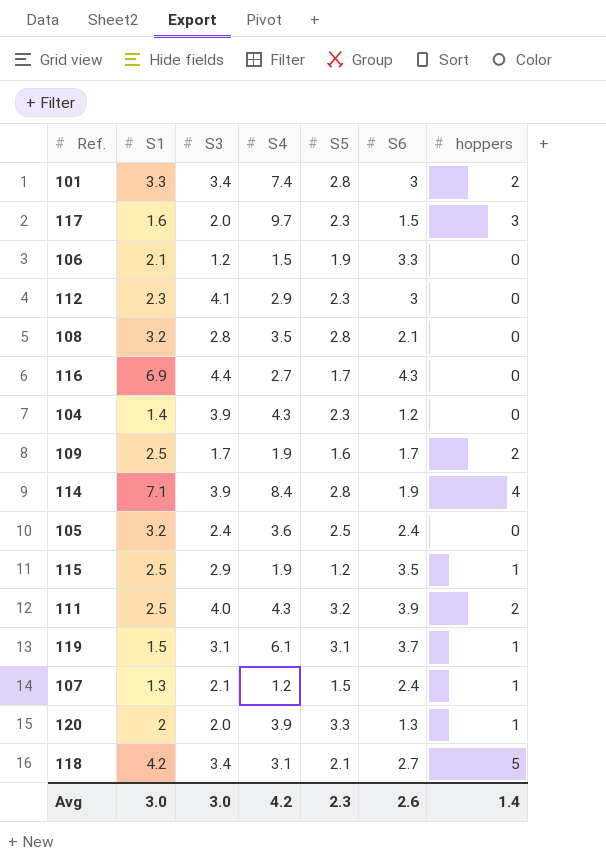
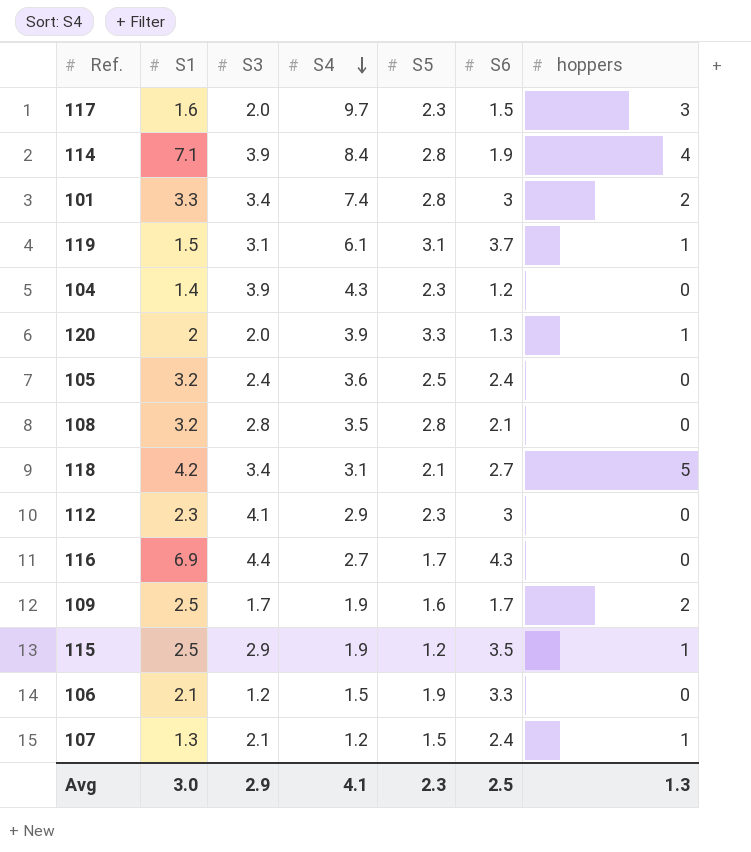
row order: none -> S4 descending
row 111: 2.5 | 4.0 | 4.3 | 3.2 | 3.9 | 2 -> none
Avg | S3: 3.0 -> 2.9
Avg | S4: 4.2 -> 4.1
Avg | S6: 2.6 -> 2.5
Avg | hoppers: 1.4 -> 1.3

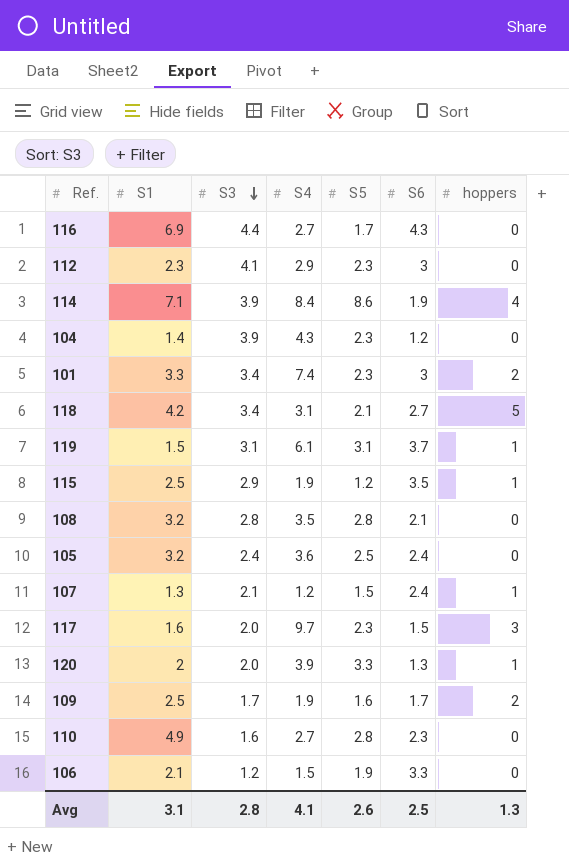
row order: S4 descending -> S3 descending
114 | S5: 2.8 -> 8.6
101 | S5: 2.8 -> 2.3
row 110: none -> 4.9 | 1.6 | 2.7 | 2.8 | 2.3 | 0
Avg | S1: 3.0 -> 3.1
Avg | S3: 2.9 -> 2.8
Avg | S5: 2.3 -> 2.6

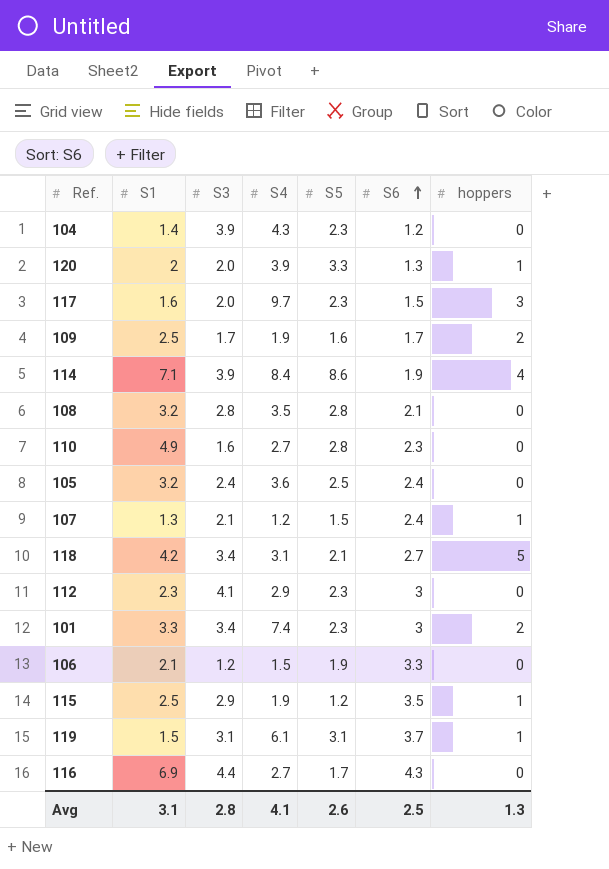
row order: S3 descending -> S6 ascending

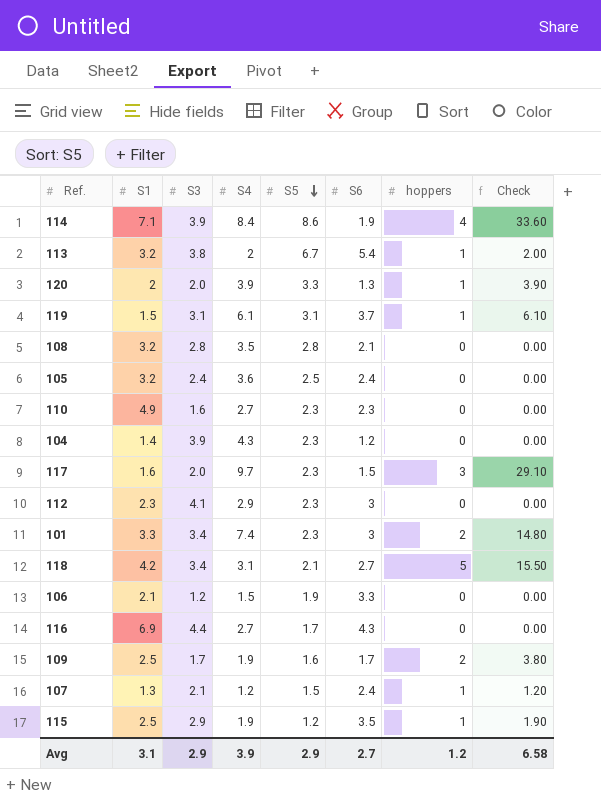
row order: S6 ascending -> S5 descending
column Check | formula: none -> [S4] * [hoppers]
row 113: none -> 3.2 | 3.8 | 2 | 6.7 | 5.4 | 1 | 2.00
110 | S5: 2.8 -> 2.3
Avg | S3: 2.8 -> 2.9
Avg | S4: 4.1 -> 3.9
Avg | S5: 2.6 -> 2.9
Avg | S6: 2.5 -> 2.7
Avg | hoppers: 1.3 -> 1.2

